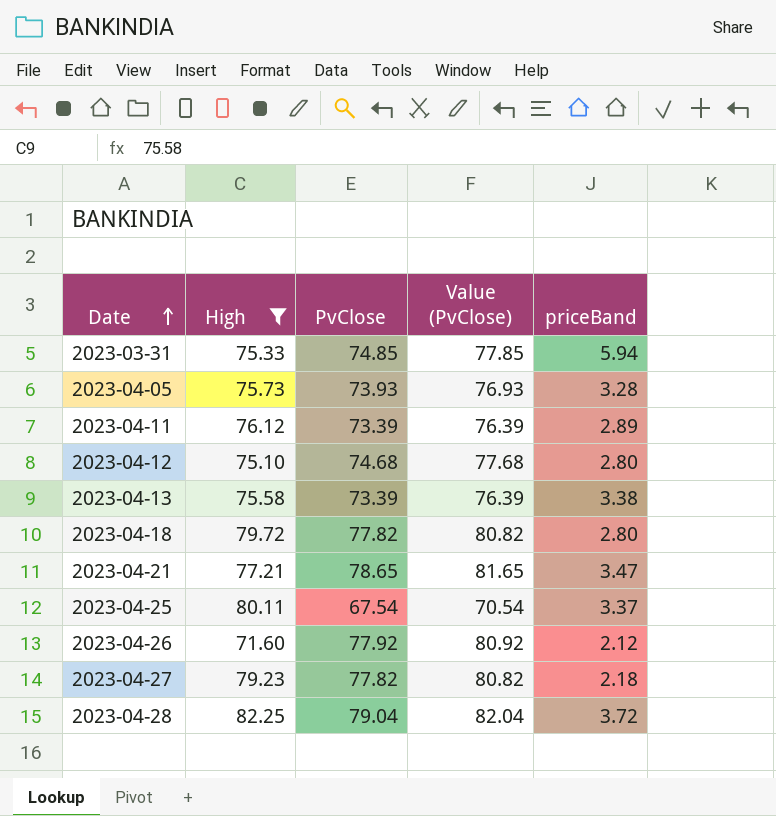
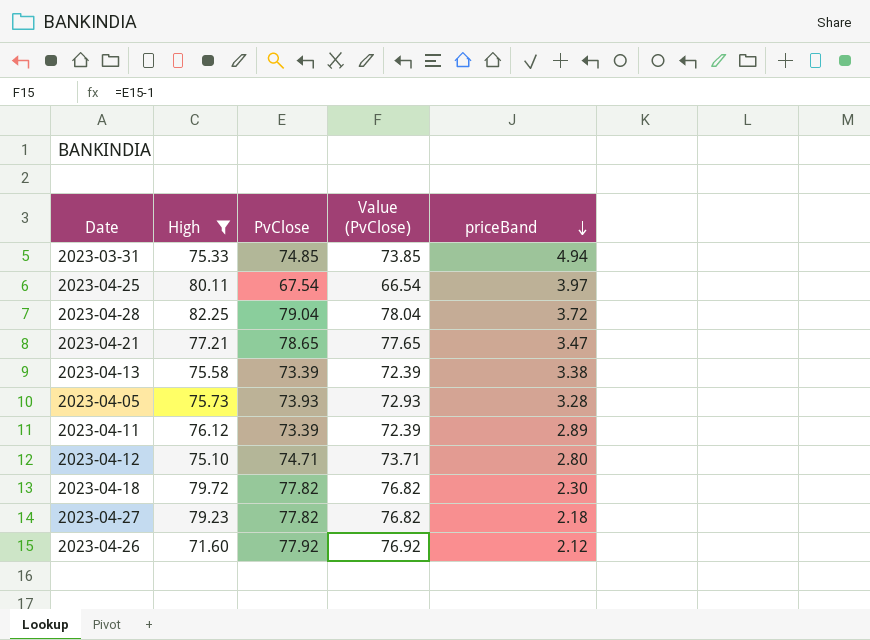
row order: Date ascending -> priceBand descending
column Value (PvClose) | formula: [PvClose] + 3 -> [PvClose] - 1
2023-03-31 | priceBand: 5.94 -> 4.94
2023-04-25 | priceBand: 3.37 -> 3.97
2023-04-12 | PvClose: 74.68 -> 74.71
2023-04-18 | priceBand: 2.80 -> 2.30

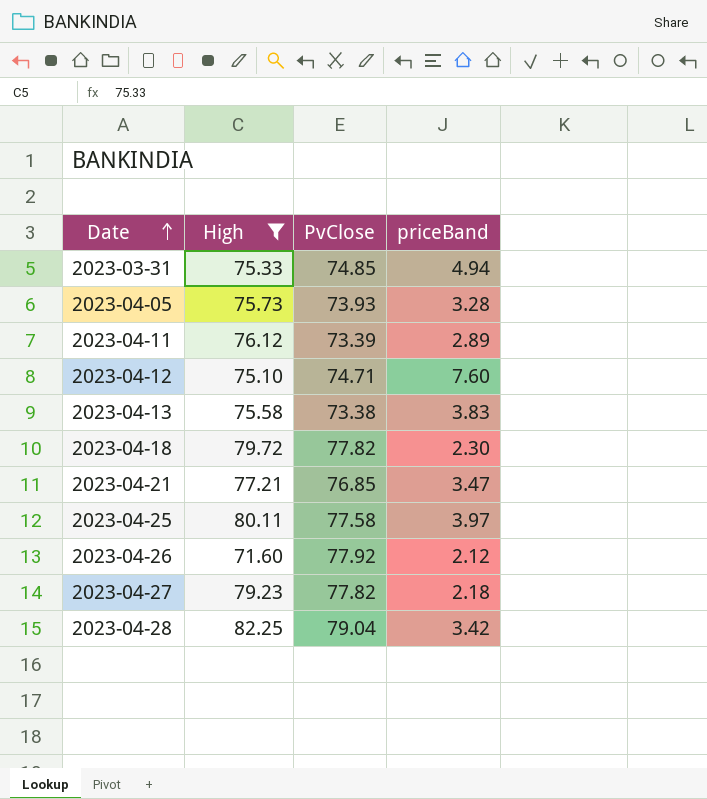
row order: priceBand descending -> Date ascending
column Value (PvClose) | formula: [PvClose] - 1 -> none
2023-04-12 | priceBand: 2.80 -> 7.60
2023-04-13 | PvClose: 73.39 -> 73.38
2023-04-13 | priceBand: 3.38 -> 3.83
2023-04-21 | PvClose: 78.65 -> 76.85
2023-04-25 | PvClose: 67.54 -> 77.58
2023-04-28 | priceBand: 3.72 -> 3.42

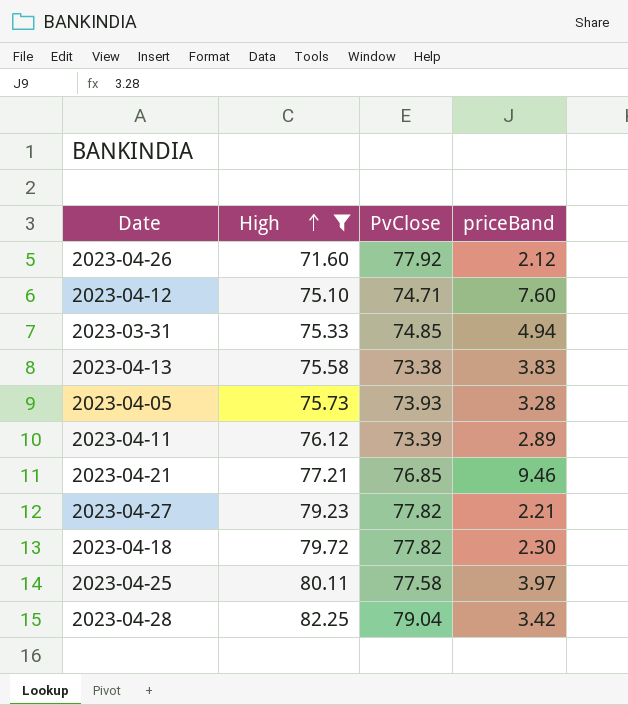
row order: Date ascending -> High ascending
2023-04-21 | priceBand: 3.47 -> 9.46
2023-04-27 | priceBand: 2.18 -> 2.21

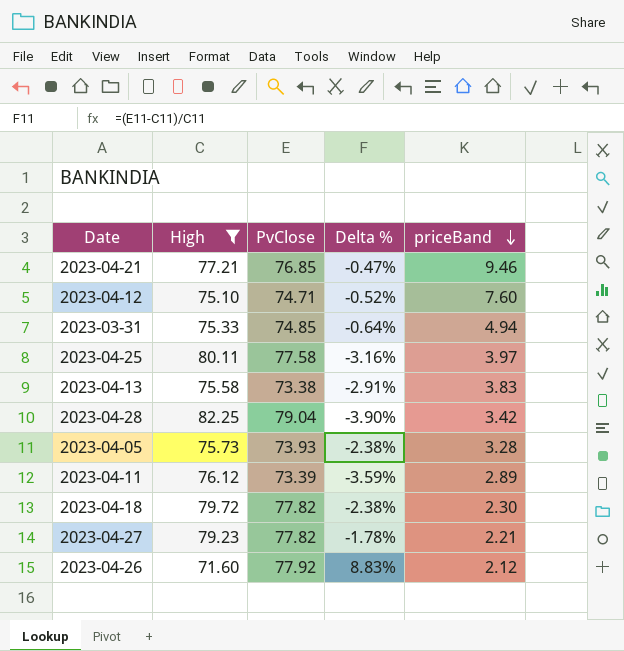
row order: High ascending -> priceBand descending
column Delta % | formula: none -> ([PvClose] - [High]) / [High]

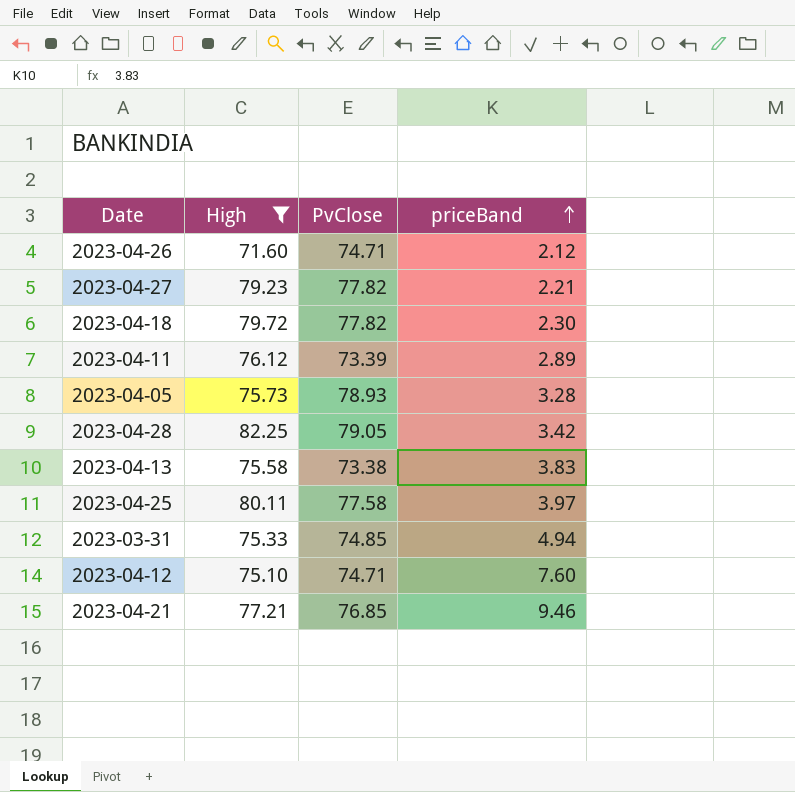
row order: priceBand descending -> priceBand ascending
column Delta % | formula: ([PvClose] - [High]) / [High] -> none
2023-04-26 | PvClose: 77.92 -> 74.71
2023-04-05 | PvClose: 73.93 -> 78.93
2023-04-28 | PvClose: 79.04 -> 79.05

